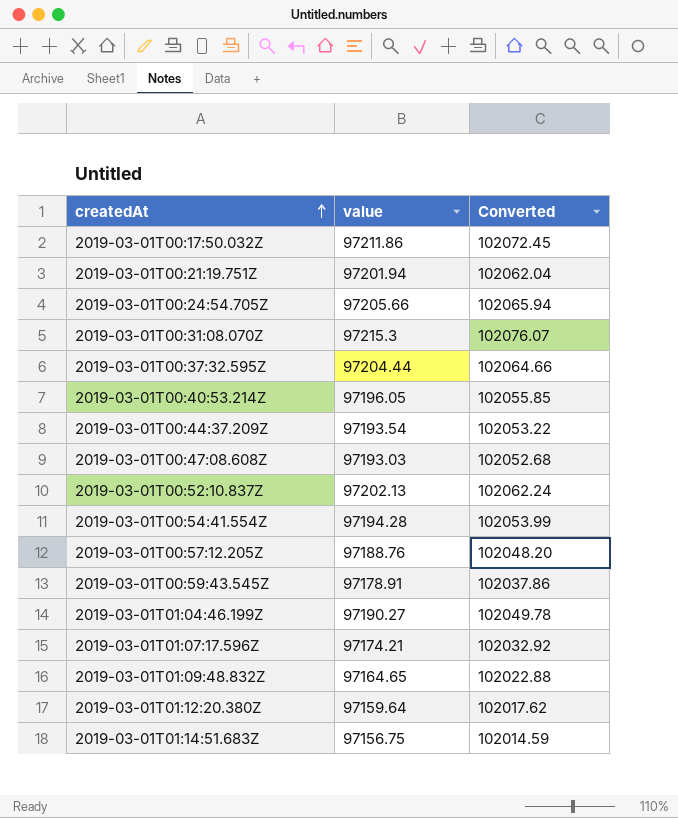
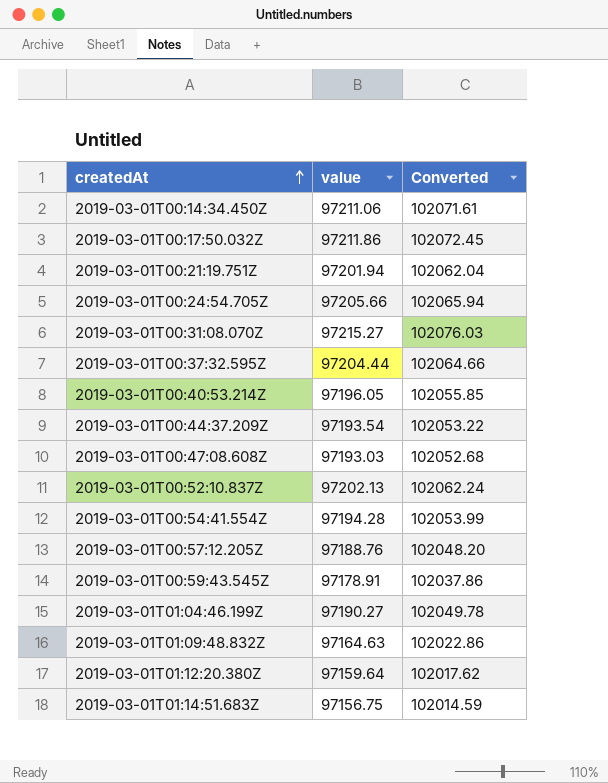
row 2019-03-01T01:07:17.596Z: 97174.21 | 102032.92 -> none
row 2019-03-01T00:14:34.450Z: none -> 97211.06 | 102071.61
2019-03-01T00:31:08.070Z | value: 97215.3 -> 97215.27
2019-03-01T00:31:08.070Z | Converted: 102076.07 -> 102076.03
2019-03-01T01:09:48.832Z | value: 97164.65 -> 97164.63
2019-03-01T01:09:48.832Z | Converted: 102022.88 -> 102022.86

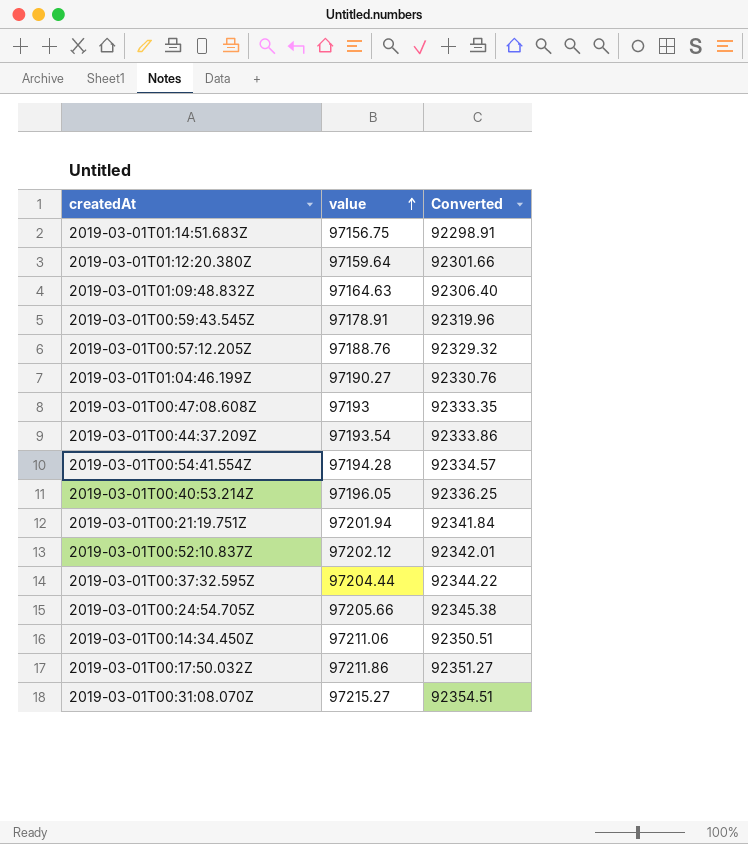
row order: createdAt ascending -> value ascending
column Converted | formula: [value] * 1.05 -> [value] * 0.95
2019-03-01T00:47:08.608Z | value: 97193.03 -> 97193
2019-03-01T00:52:10.837Z | value: 97202.13 -> 97202.12

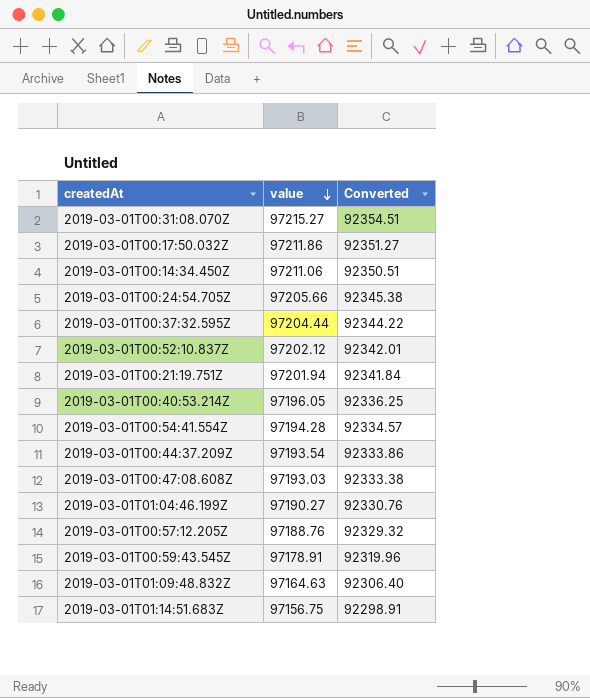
row order: value ascending -> value descending
row 2019-03-01T01:12:20.380Z: 97159.64 | 92301.66 -> none
2019-03-01T00:47:08.608Z | value: 97193 -> 97193.03
2019-03-01T00:47:08.608Z | Converted: 92333.35 -> 92333.38

